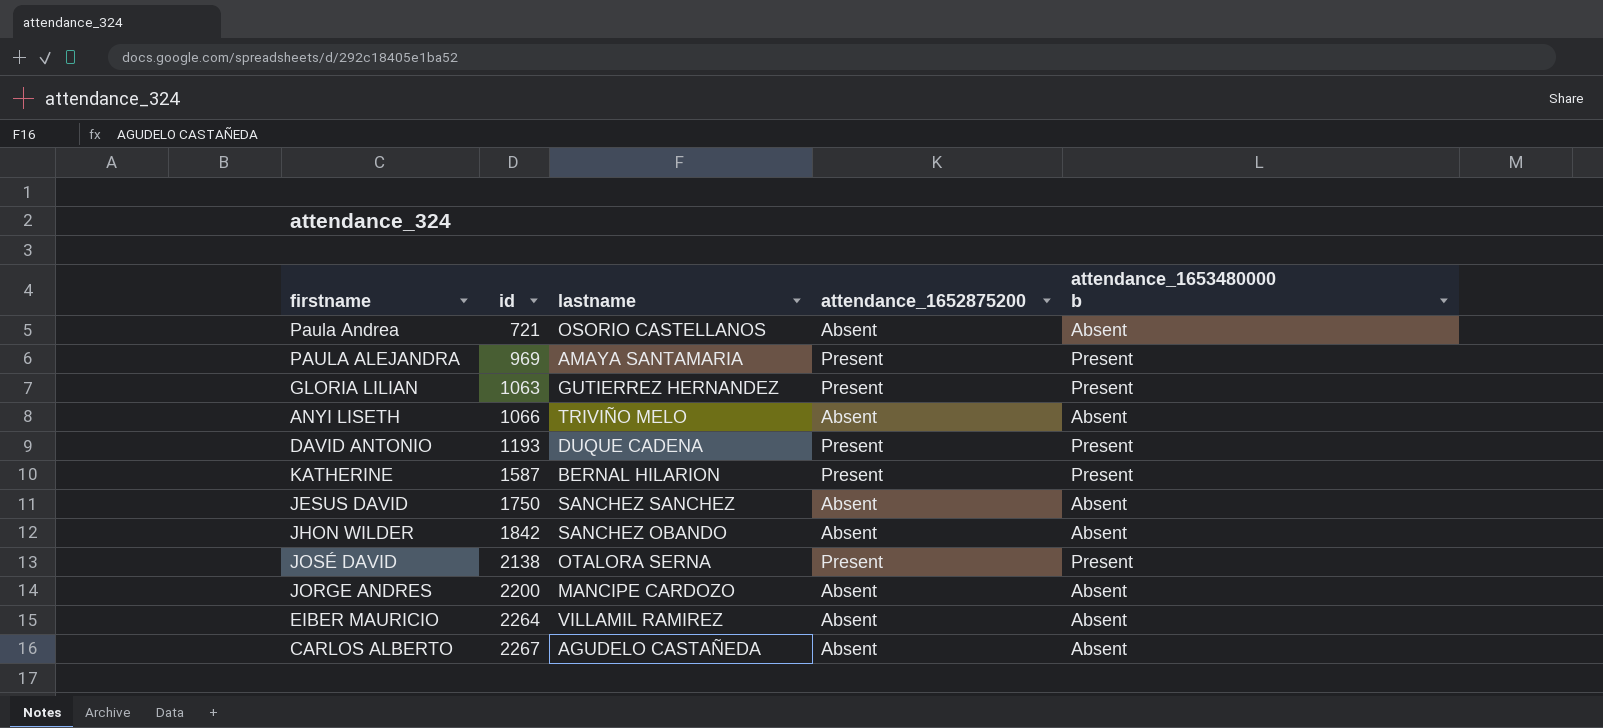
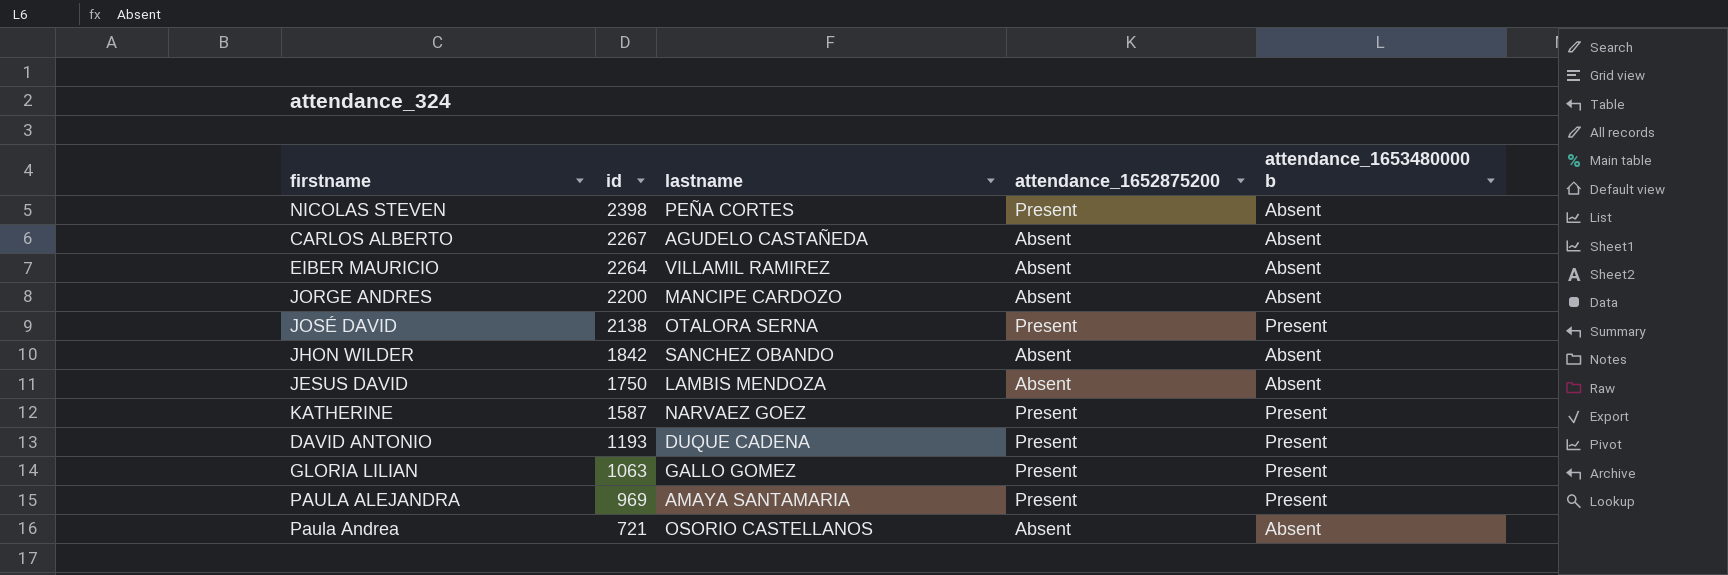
row order: id ascending -> id descending
row ANYI LISETH: 1066 | TRIVIÑO MELO | Absent | Absent -> none
row NICOLAS STEVEN: none -> 2398 | PEÑA CORTES | Present | Absent
JESUS DAVID | lastname: SANCHEZ SANCHEZ -> LAMBIS MENDOZA
KATHERINE | lastname: BERNAL HILARION -> NARVAEZ GOEZ
GLORIA LILIAN | lastname: GUTIERREZ HERNANDEZ -> GALLO GOMEZ

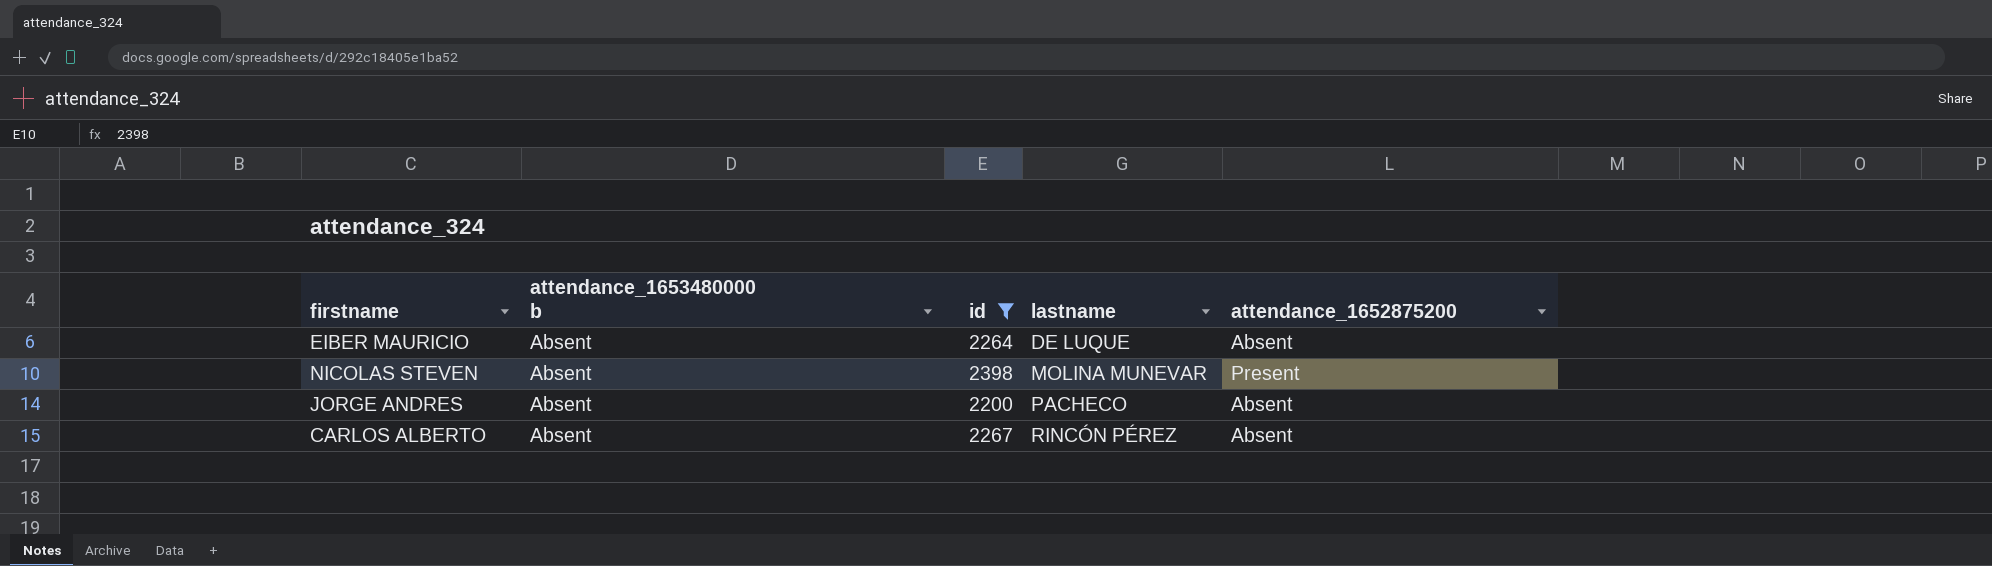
filter: none -> id >= 2200
row order: id descending -> lastname ascending
column attendance_1653480000 b | position: 5 -> 2
EIBER MAURICIO | lastname: VILLAMIL RAMIREZ -> DE LUQUE
NICOLAS STEVEN | lastname: PEÑA CORTES -> MOLINA MUNEVAR
JORGE ANDRES | lastname: MANCIPE CARDOZO -> PACHECO
CARLOS ALBERTO | lastname: AGUDELO CASTAÑEDA -> RINCÓN PÉREZ

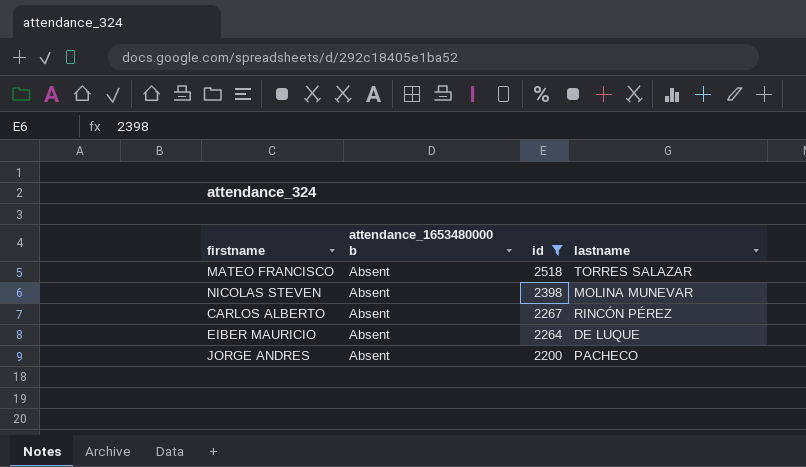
row order: lastname ascending -> id descending
column attendance_1652875200 | position: 5 -> none
row MATEO FRANCISCO: none -> Absent | 2518 | TORRES SALAZAR

